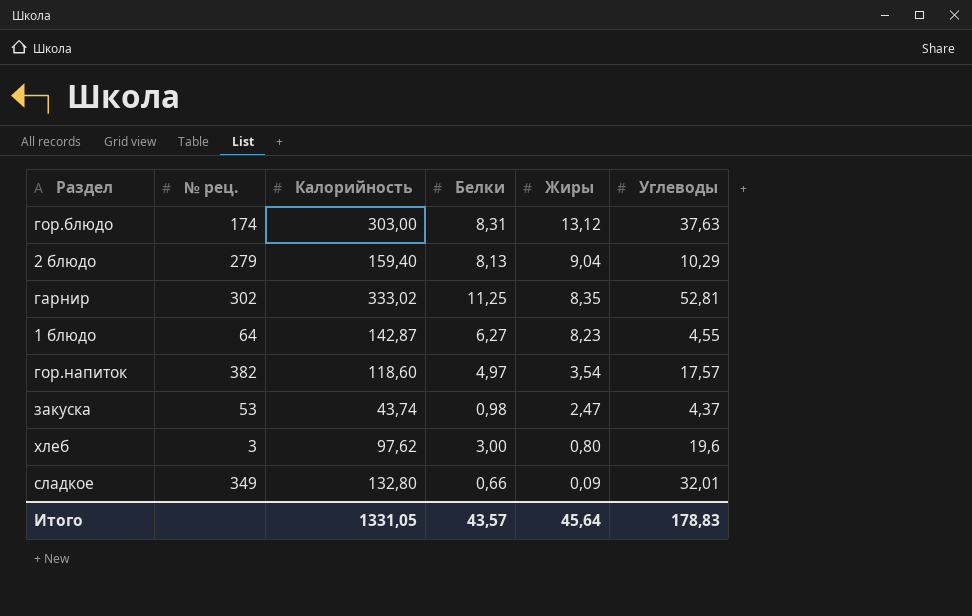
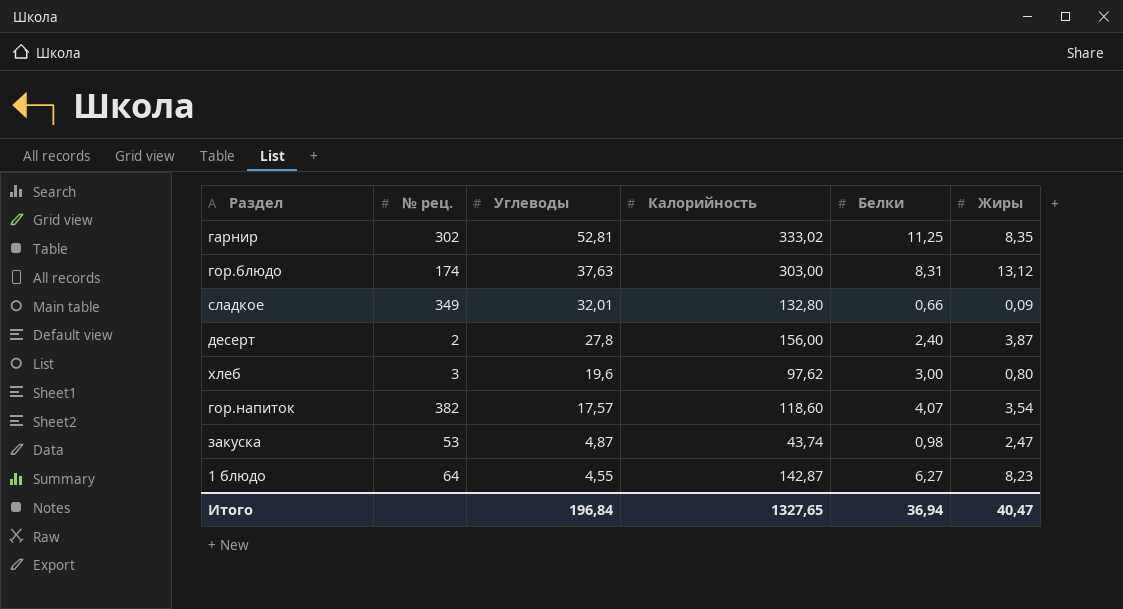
row order: Жиры descending -> Углеводы descending
column Углеводы | position: 6 -> 3
row 2 блюдо: 279 | 159,40 | 8,13 | 9,04 | 10,29 -> none
row десерт: none -> 2 | 27,8 | 156,00 | 2,40 | 3,87
гор.напиток | Белки: 4,97 -> 4,07
закуска | Углеводы: 4,37 -> 4,87
Итого | Углеводы: 178,83 -> 196,84
Итого | Калорийность: 1331,05 -> 1327,65
Итого | Белки: 43,57 -> 36,94
Итого | Жиры: 45,64 -> 40,47

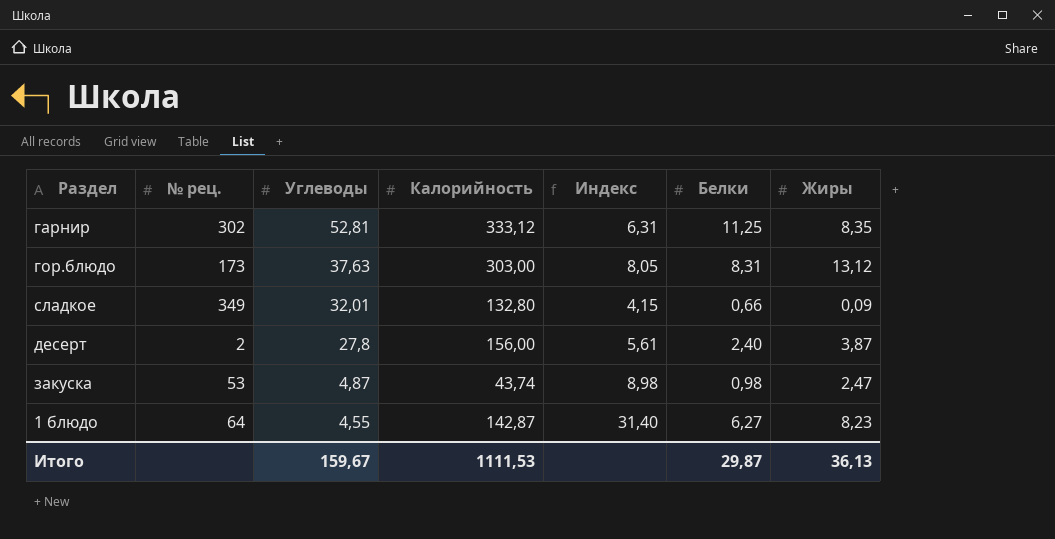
column Индекс | formula: none -> [Калорийность] / [Углеводы]
row хлеб: 3 | 19,6 | 97,62 | 3,00 | 0,80 -> none
row гор.напиток: 382 | 17,57 | 118,60 | 4,07 | 3,54 -> none
гарнир | Калорийность: 333,02 -> 333,12
гор.блюдо | № рец.: 174 -> 173
Итого | Углеводы: 196,84 -> 159,67
Итого | Калорийность: 1327,65 -> 1111,53
Итого | Белки: 36,94 -> 29,87
Итого | Жиры: 40,47 -> 36,13

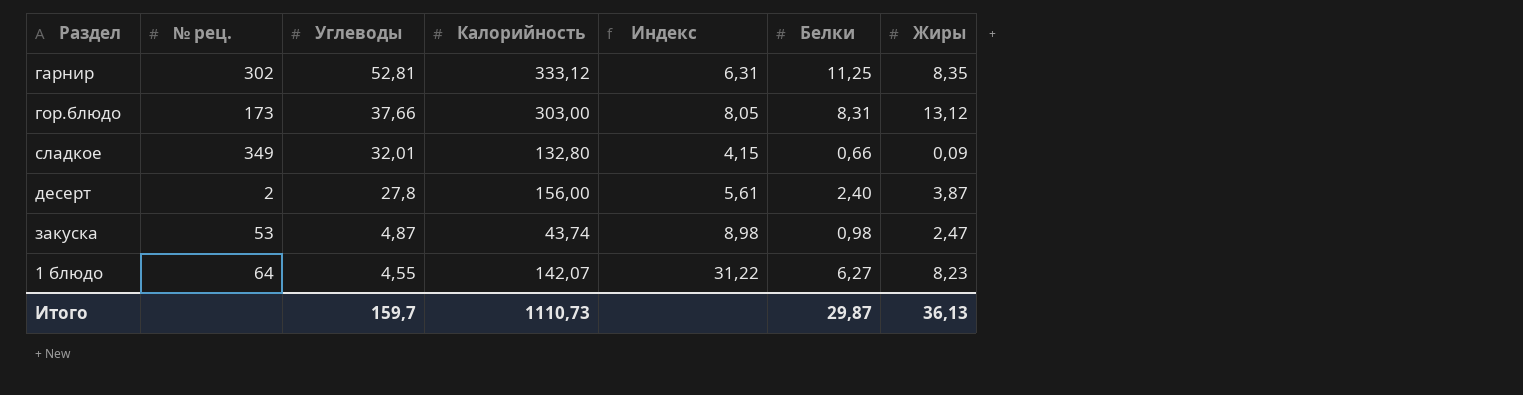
гор.блюдо | Углеводы: 37,63 -> 37,66
1 блюдо | Калорийность: 142,87 -> 142,07
1 блюдо | Индекс: 31,40 -> 31,22
Итого | Углеводы: 159,67 -> 159,7
Итого | Калорийность: 1111,53 -> 1110,73

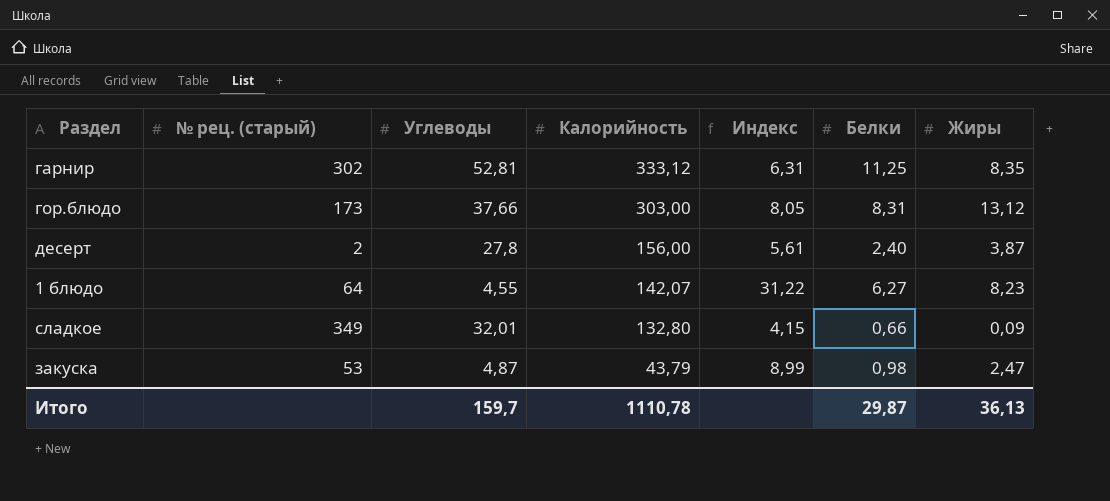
row order: Углеводы descending -> Калорийность descending
column name: № рец. -> № рец. (старый)
закуска | Калорийность: 43,74 -> 43,79
закуска | Индекс: 8,98 -> 8,99
Итого | Калорийность: 1110,73 -> 1110,78

